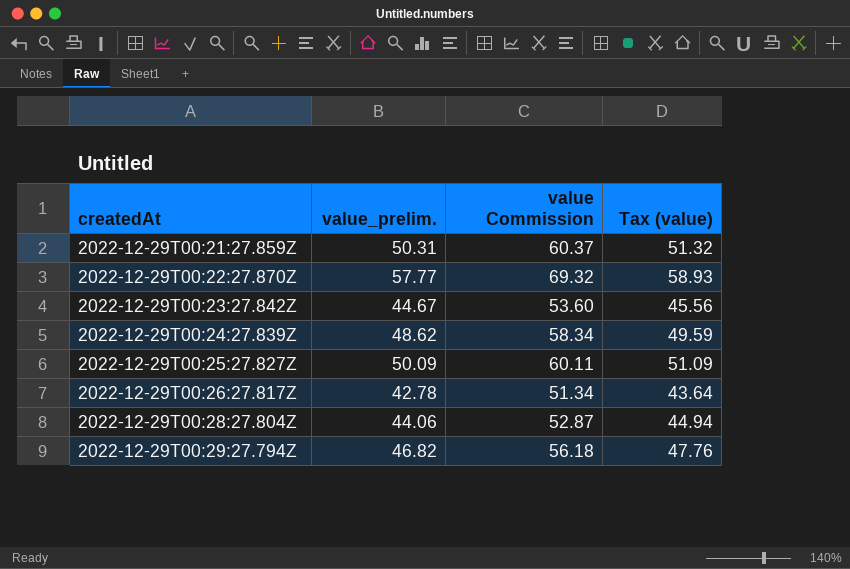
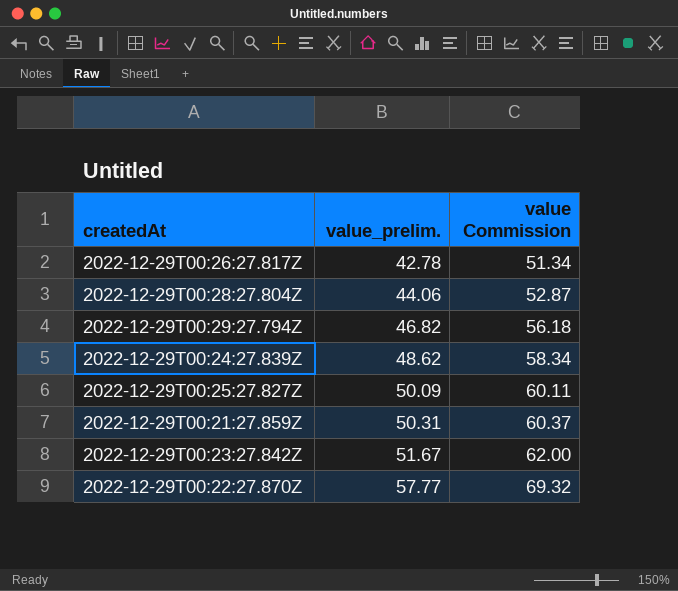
row order: createdAt ascending -> value_prelim. ascending
column Tax (value) | formula: [value_prelim.] * 1.02 -> none
2022-12-29T00:23:27.842Z | value_prelim.: 44.67 -> 51.67
2022-12-29T00:23:27.842Z | value Commission: 53.60 -> 62.00

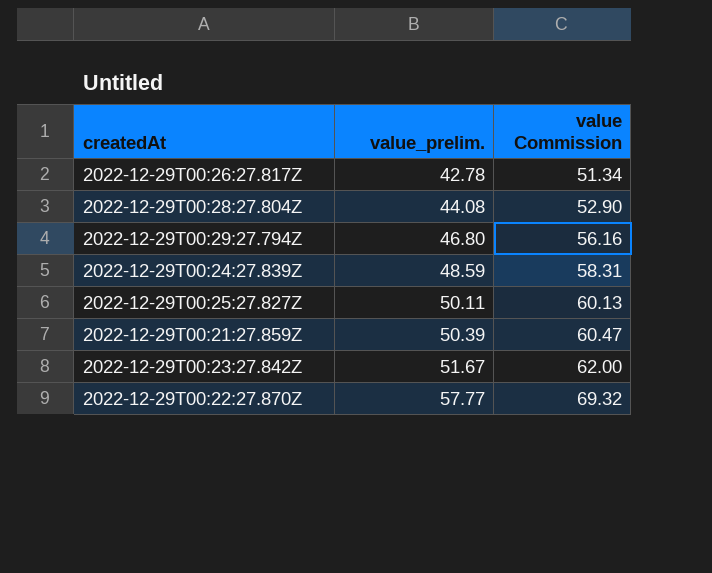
2022-12-29T00:28:27.804Z | value_prelim.: 44.06 -> 44.08
2022-12-29T00:28:27.804Z | value Commission: 52.87 -> 52.90
2022-12-29T00:29:27.794Z | value_prelim.: 46.82 -> 46.80
2022-12-29T00:29:27.794Z | value Commission: 56.18 -> 56.16
2022-12-29T00:24:27.839Z | value_prelim.: 48.62 -> 48.59
2022-12-29T00:24:27.839Z | value Commission: 58.34 -> 58.31
2022-12-29T00:25:27.827Z | value_prelim.: 50.09 -> 50.11
2022-12-29T00:25:27.827Z | value Commission: 60.11 -> 60.13
2022-12-29T00:21:27.859Z | value_prelim.: 50.31 -> 50.39
2022-12-29T00:21:27.859Z | value Commission: 60.37 -> 60.47

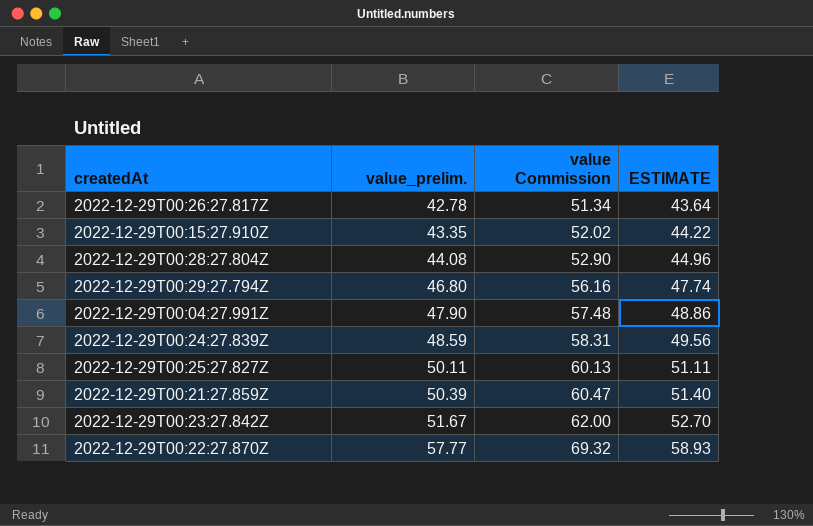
column ESTIMATE | formula: none -> [value_prelim.] * 1.02
row 2022-12-29T00:15:27.910Z: none -> 43.35 | 52.02 | 44.22
row 2022-12-29T00:04:27.991Z: none -> 47.90 | 57.48 | 48.86

